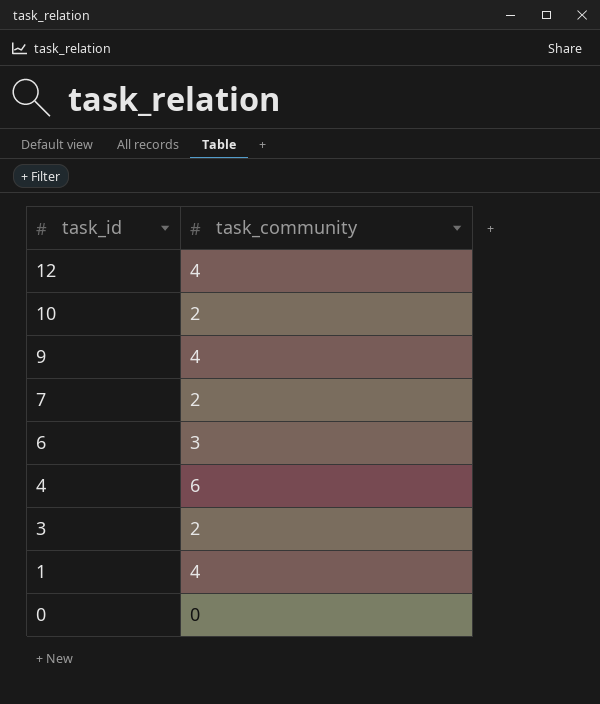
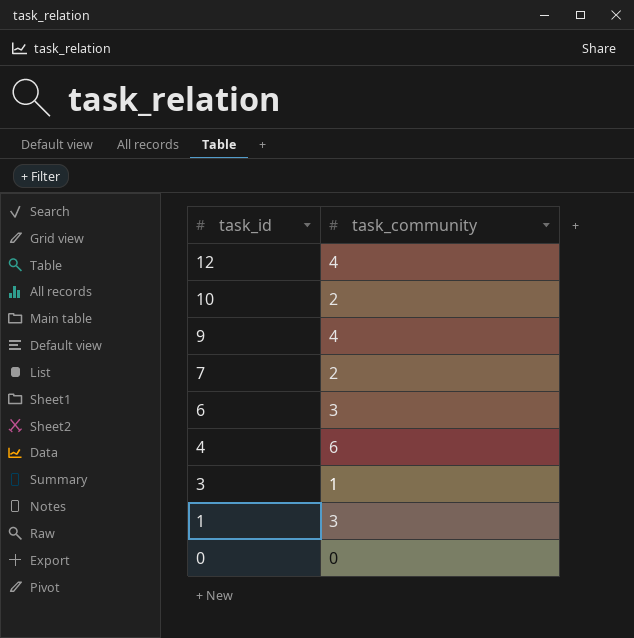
3 | task_community: 2 -> 1
1 | task_community: 4 -> 3

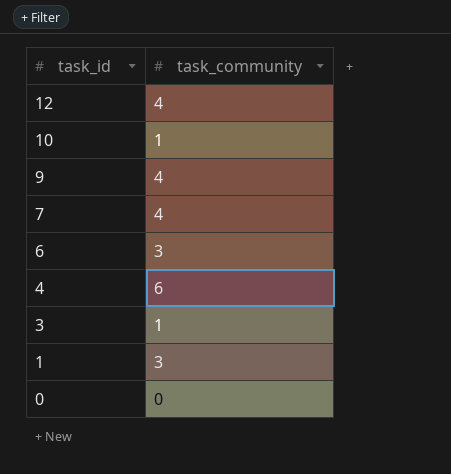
10 | task_community: 2 -> 1
7 | task_community: 2 -> 4

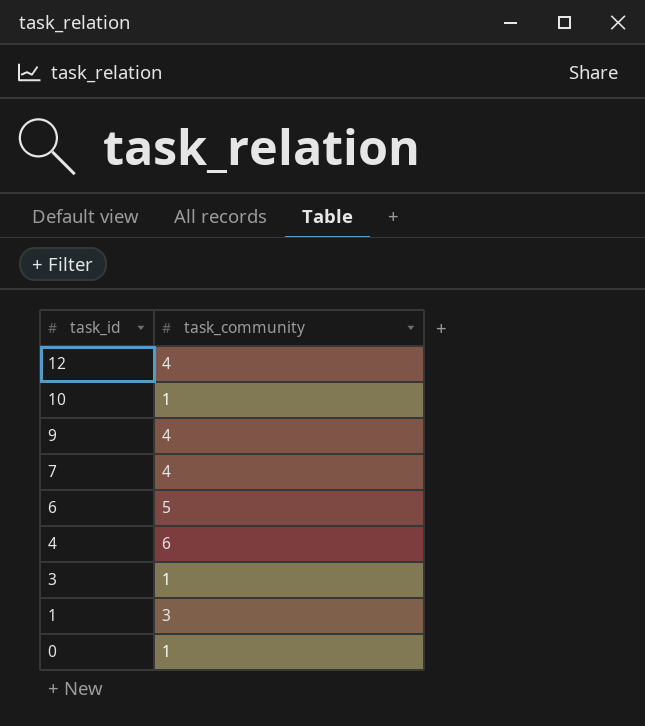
6 | task_community: 3 -> 5
0 | task_community: 0 -> 1

